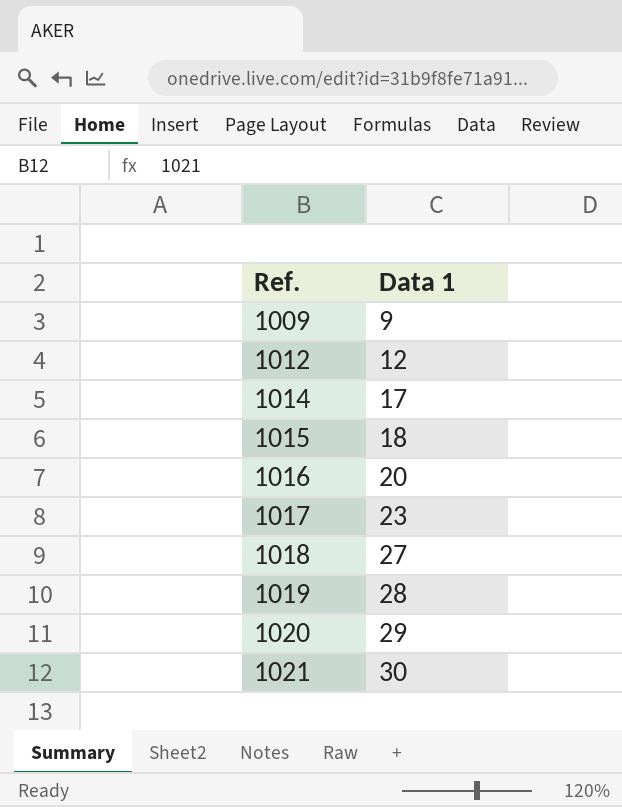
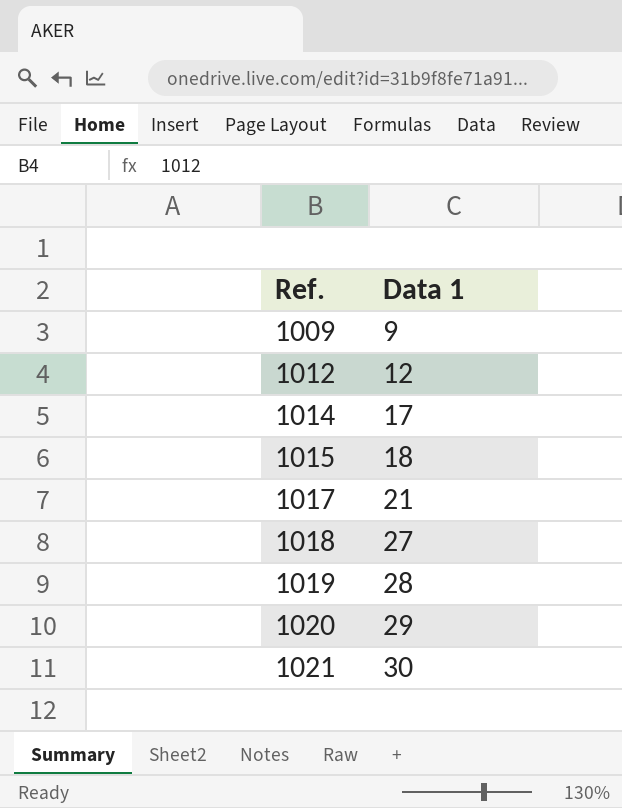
row 1016: 20 -> none
1017 | Data 1: 23 -> 21

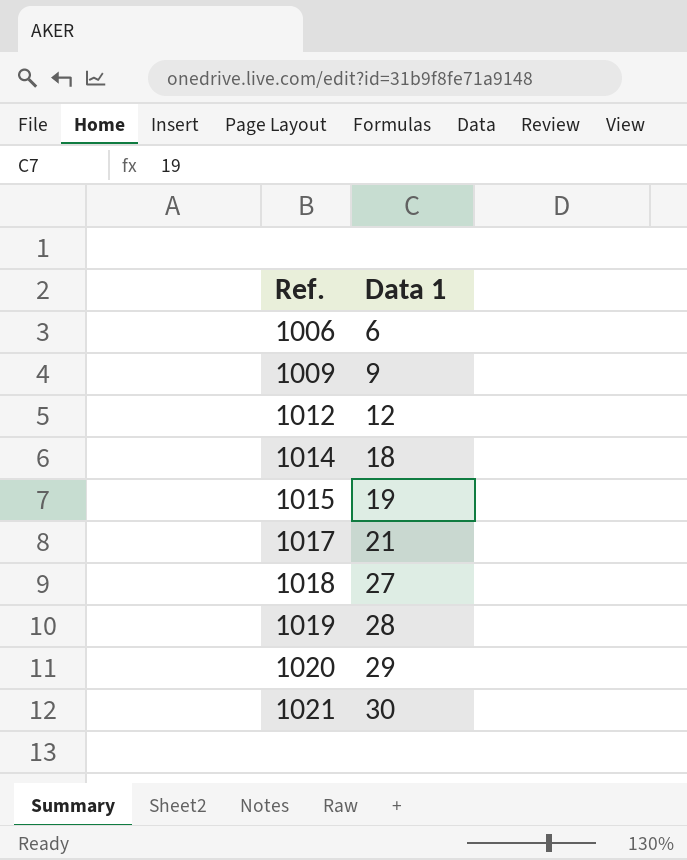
row 1006: none -> 6
1014 | Data 1: 17 -> 18
1015 | Data 1: 18 -> 19

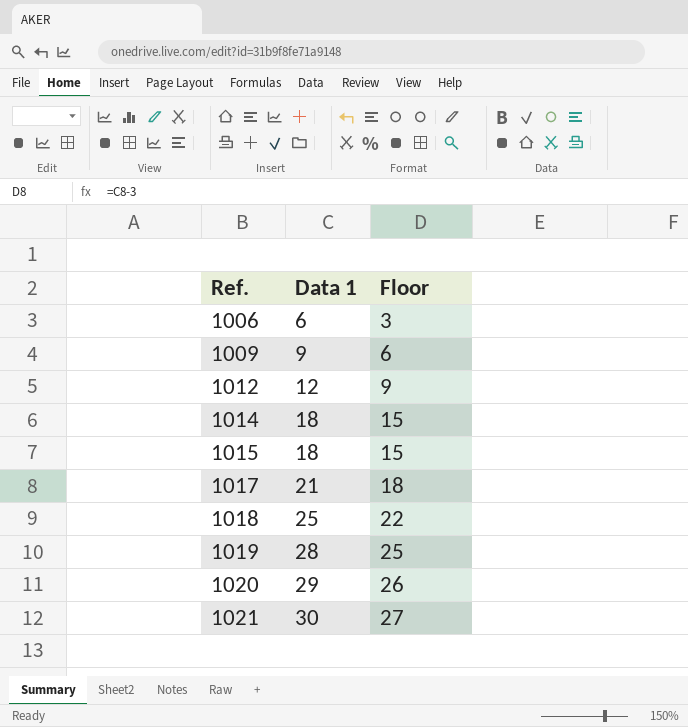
column Floor | formula: none -> [Data 1] - 3
1015 | Data 1: 19 -> 18
1018 | Data 1: 27 -> 25

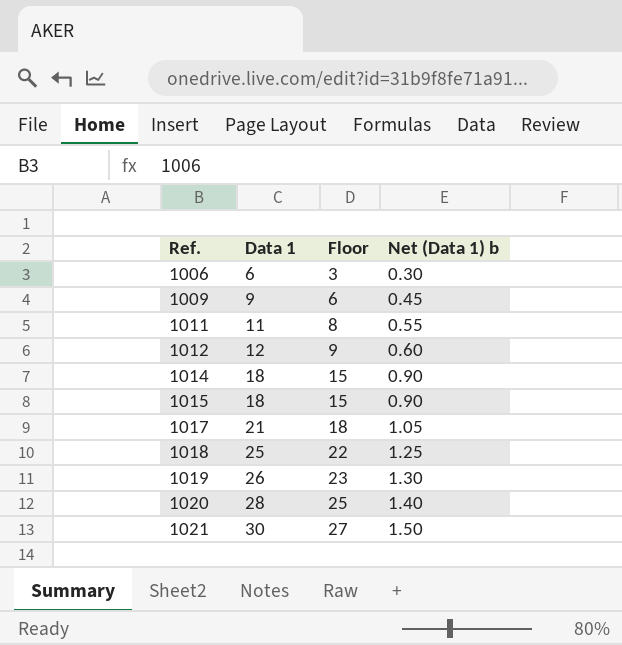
column Net (Data 1) b | formula: none -> [Data 1] * 0.05
row 1011: none -> 11 | 8 | 0.55
1019 | Data 1: 28 -> 26
1019 | Floor: 25 -> 23
1020 | Data 1: 29 -> 28
1020 | Floor: 26 -> 25

